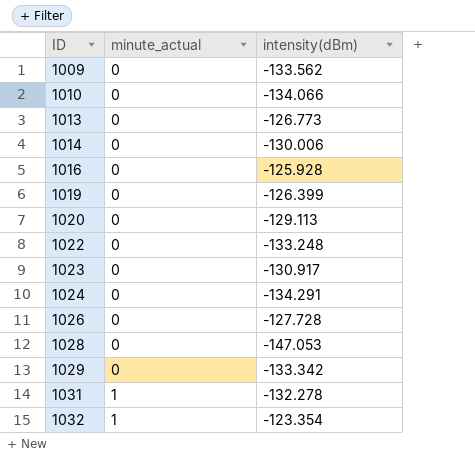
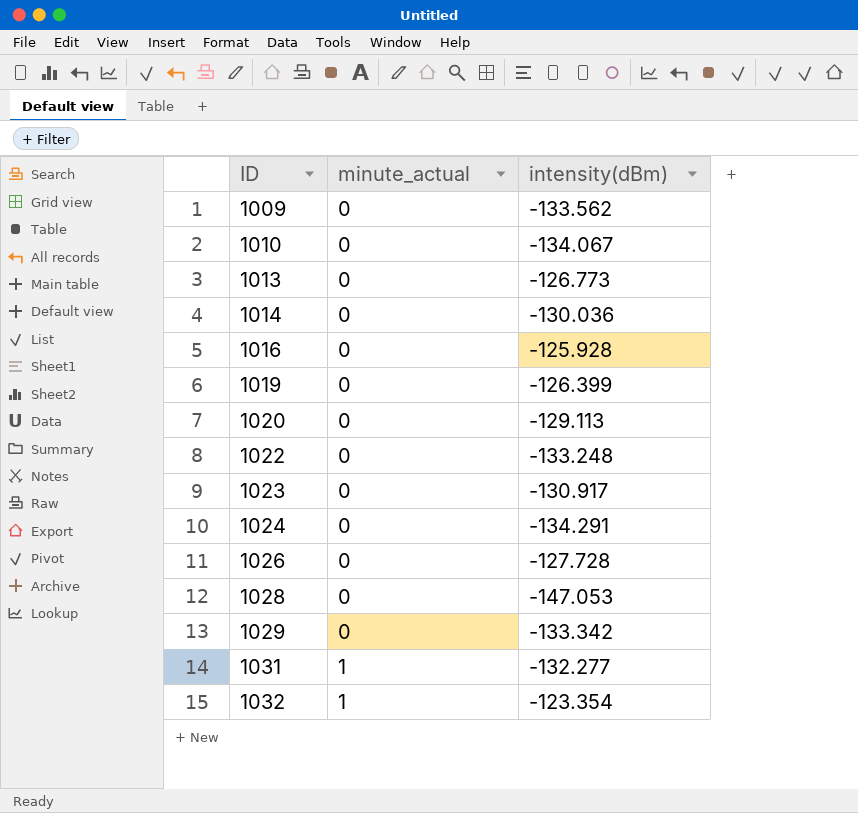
1010 | intensity(dBm): -134.066 -> -134.067
1014 | intensity(dBm): -130.006 -> -130.036
1031 | intensity(dBm): -132.278 -> -132.277

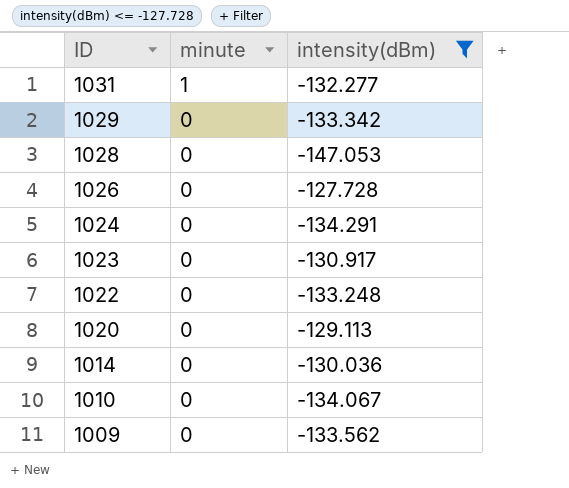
filter: none -> intensity(dBm) <= -127.728
row order: ID ascending -> ID descending
column name: minute_actual -> minute

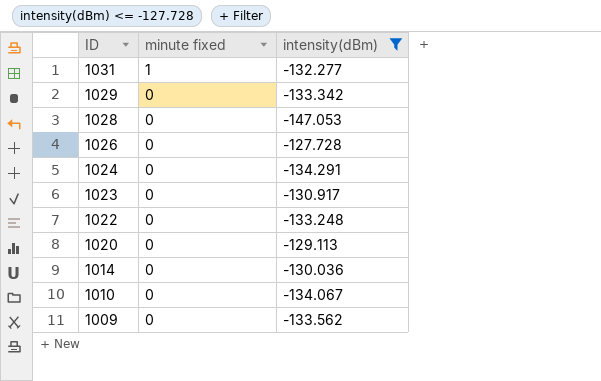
column name: minute -> minute fixed

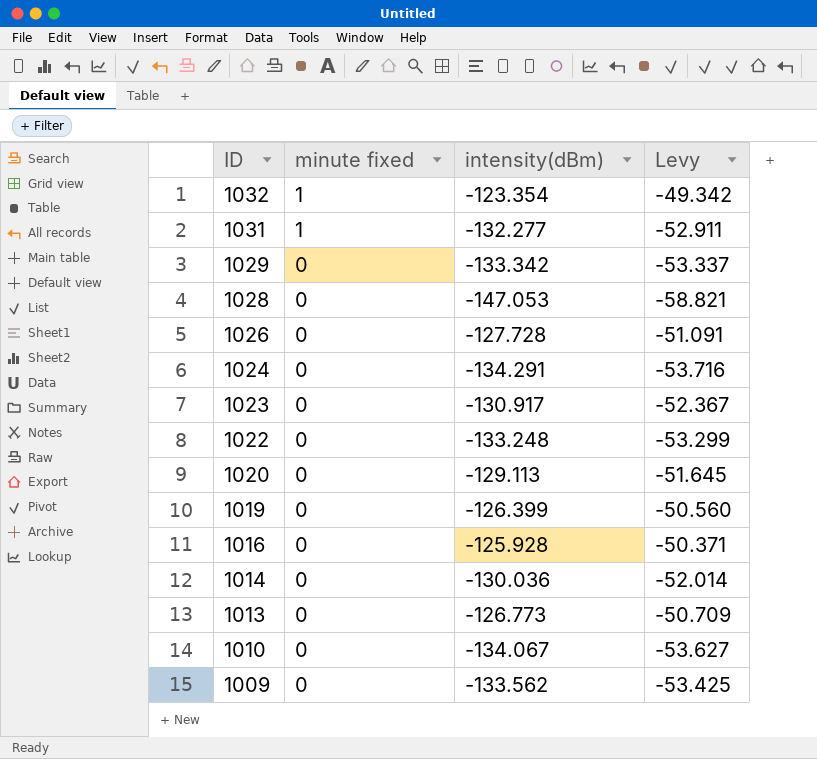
filter: intensity(dBm) <= -127.728 -> none
column Levy | formula: none -> [intensity(dBm)] * 0.4

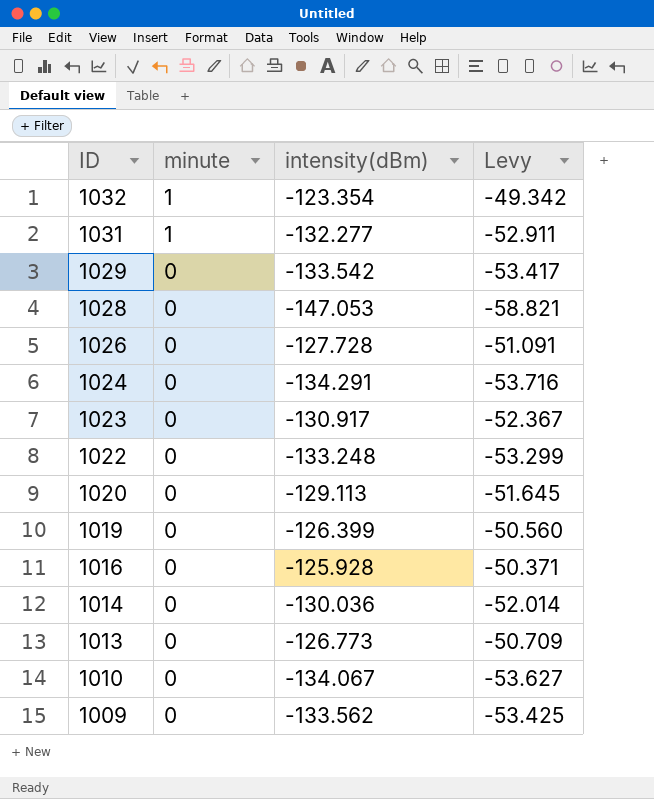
column name: minute fixed -> minute
1029 | intensity(dBm): -133.342 -> -133.542
1029 | Levy: -53.337 -> -53.417

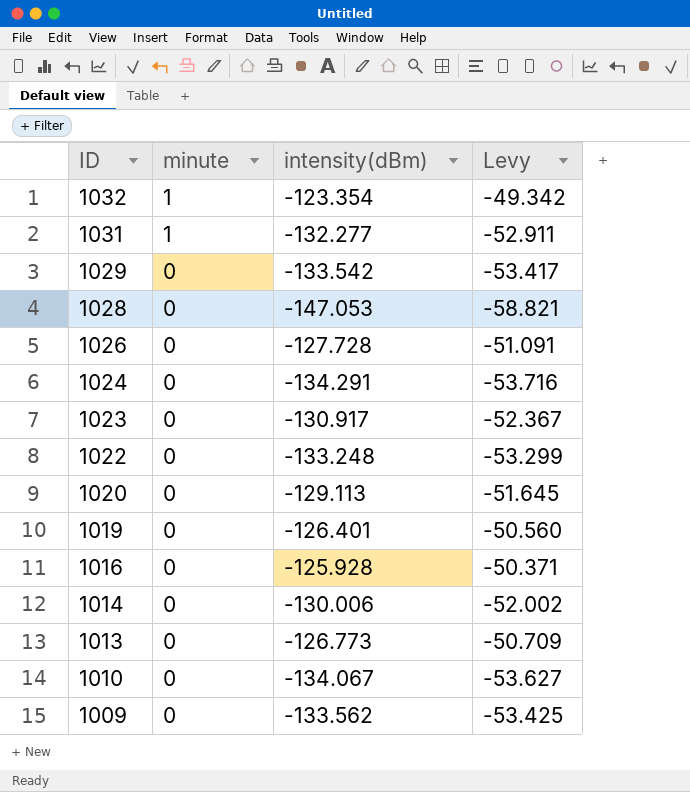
1019 | intensity(dBm): -126.399 -> -126.401
1014 | intensity(dBm): -130.036 -> -130.006
1014 | Levy: -52.014 -> -52.002

